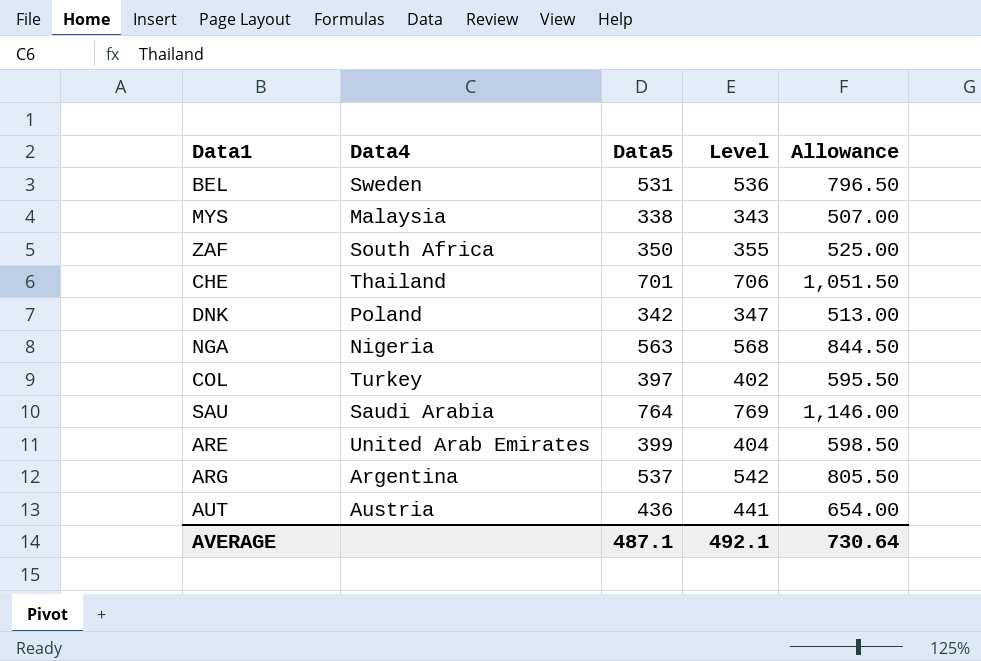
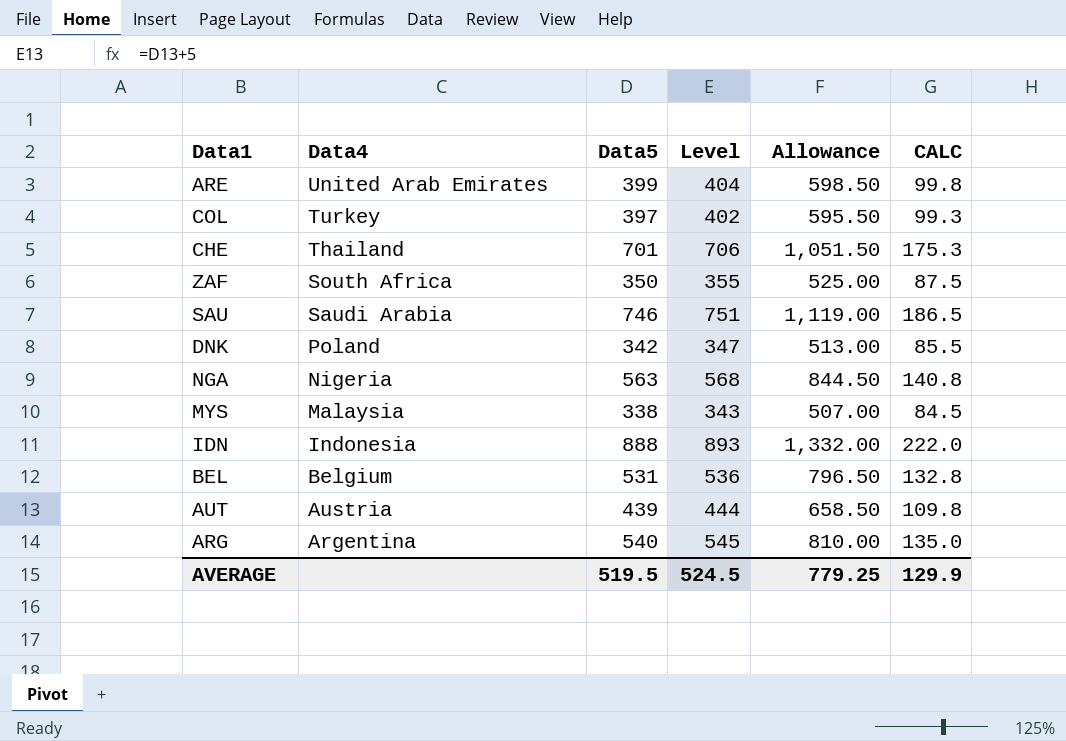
row order: none -> Data4 descending
column CALC | formula: none -> [Data5] * 0.25
SAU | Data5: 764 -> 746
SAU | Level: 769 -> 751
SAU | Allowance: 1,146.00 -> 1,119.00
row IDN: none -> Indonesia | 888 | 893 | 1,332.00 | 222.0
BEL | Data4: Sweden -> Belgium
AUT | Data5: 436 -> 439
AUT | Level: 441 -> 444
AUT | Allowance: 654.00 -> 658.50
ARG | Data5: 537 -> 540
ARG | Level: 542 -> 545
ARG | Allowance: 805.50 -> 810.00
AVERAGE | Data5: 487.1 -> 519.5
AVERAGE | Level: 492.1 -> 524.5
AVERAGE | Allowance: 730.64 -> 779.25

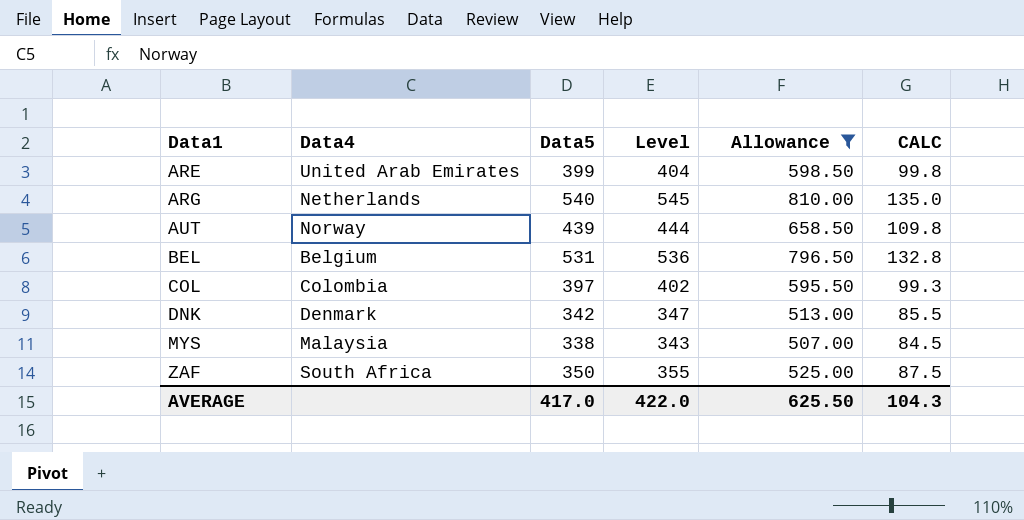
filter: none -> Allowance <= 810.00
row order: Data4 descending -> Data1 ascending
ARG | Data4: Argentina -> Netherlands
AUT | Data4: Austria -> Norway
COL | Data4: Turkey -> Colombia
DNK | Data4: Poland -> Denmark
AVERAGE | Data5: 519.5 -> 417.0
AVERAGE | Level: 524.5 -> 422.0
AVERAGE | Allowance: 779.25 -> 625.50
AVERAGE | CALC: 129.9 -> 104.3

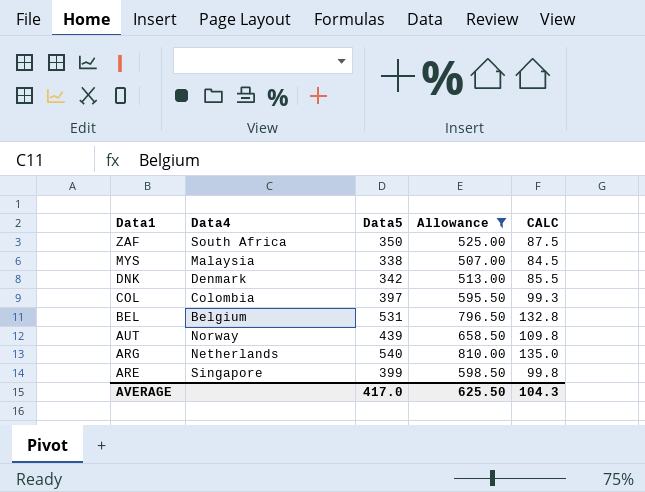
row order: Data1 ascending -> Data1 descending
column Level | formula: [Data5] + 5 -> none
ARE | Data4: United Arab Emirates -> Singapore

